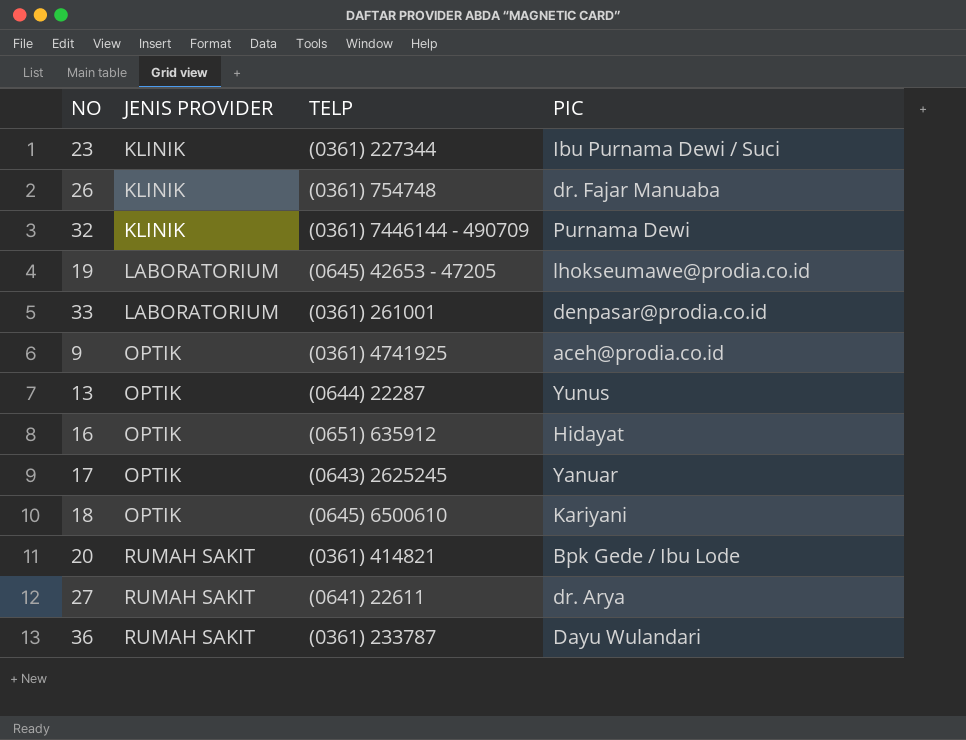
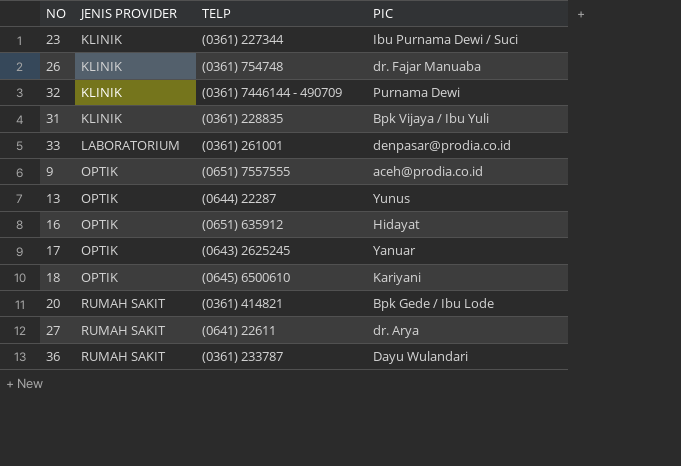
row 19: LABORATORIUM | (0645) 42653 - 47205 | lhokseumawe@prodia.co.id -> none
row 31: none -> KLINIK | (0361) 228835 | Bpk Vijaya / Ibu Yuli
9 | TELP: (0361) 4741925 -> (0651) 7557555

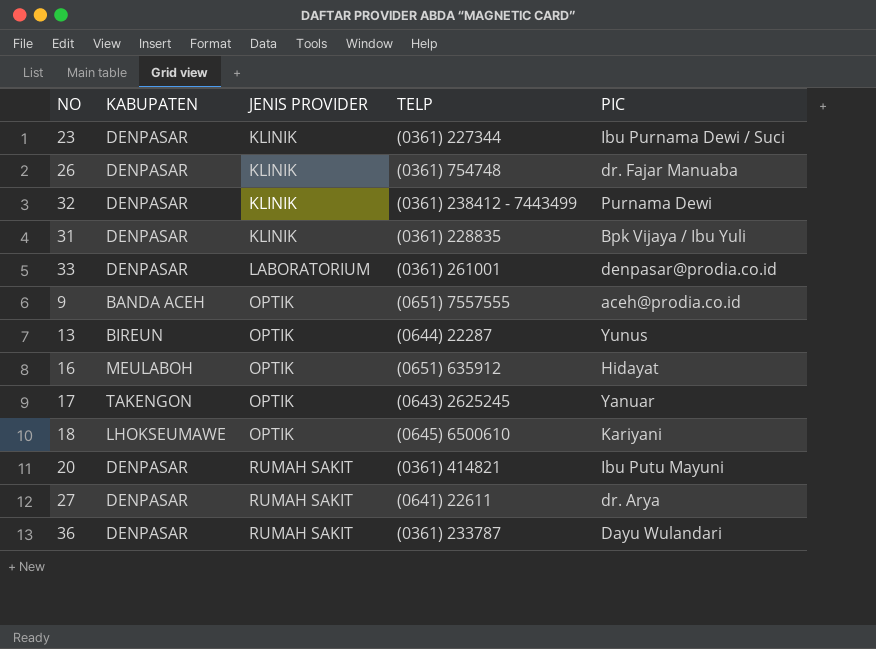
column KABUPATEN | position: none -> 2
32 | TELP: (0361) 7446144 - 490709 -> (0361) 238412 - 7443499
20 | PIC: Bpk Gede / Ibu Lode -> Ibu Putu Mayuni

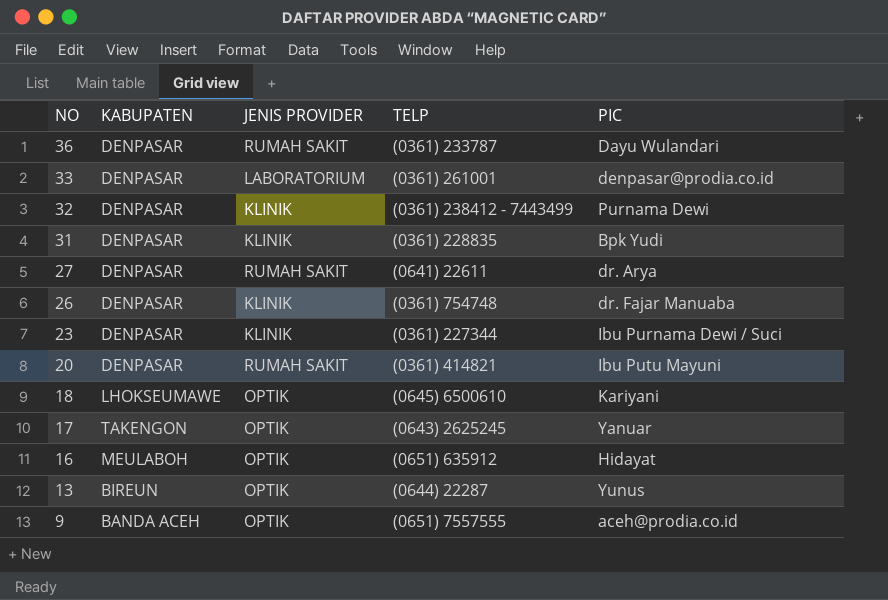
row order: JENIS PROVIDER ascending -> NO descending
31 | PIC: Bpk Vijaya / Ibu Yuli -> Bpk Yudi

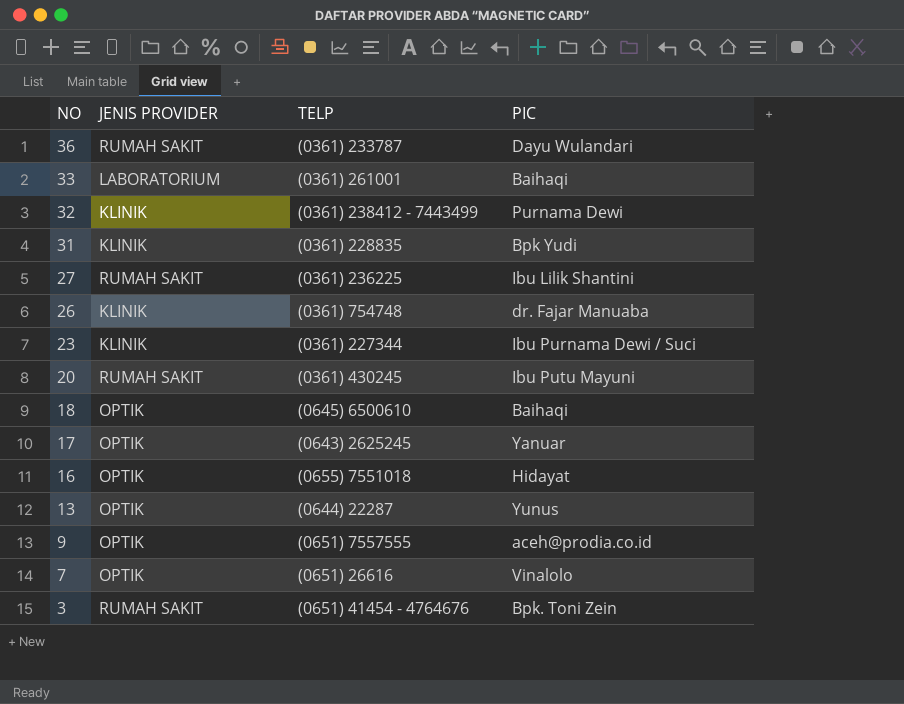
column KABUPATEN | position: 2 -> none
33 | PIC: denpasar@prodia.co.id -> Baihaqi
27 | TELP: (0641) 22611 -> (0361) 236225
27 | PIC: dr. Arya -> Ibu Lilik Shantini
20 | TELP: (0361) 414821 -> (0361) 430245
18 | PIC: Kariyani -> Baihaqi
16 | TELP: (0651) 635912 -> (0655) 7551018
row 7: none -> OPTIK | (0651) 26616 | Vinalolo
row 3: none -> RUMAH SAKIT | (0651) 41454 - 4764676 | Bpk. Toni Zein

